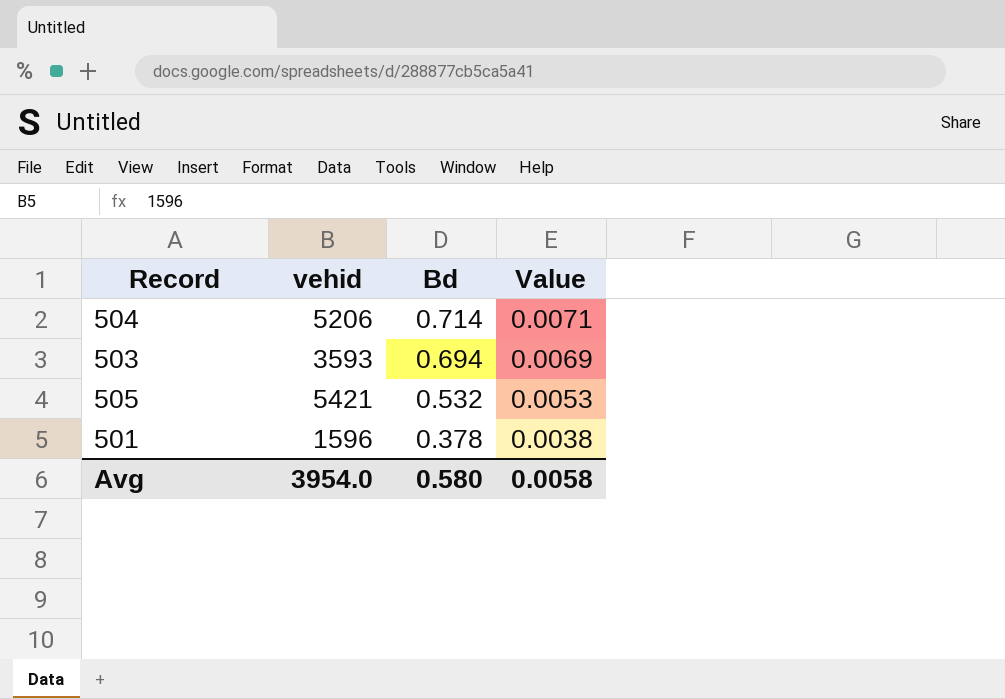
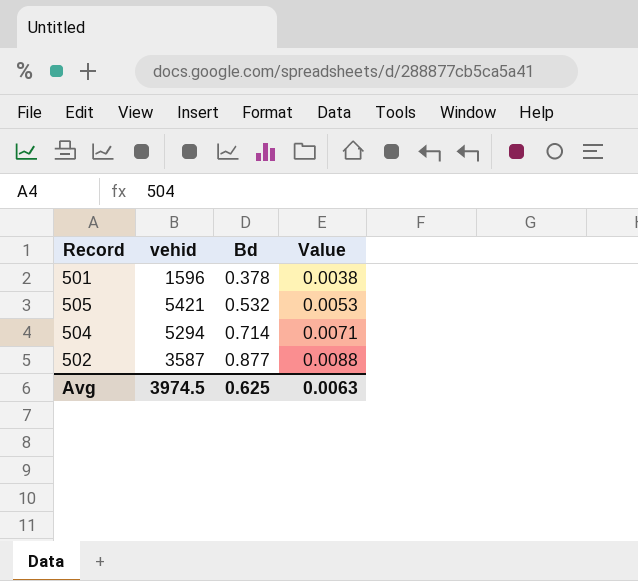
row order: Bd descending -> Bd ascending
row 503: 3593 | 0.694 | 0.0069 -> none
504 | vehid: 5206 -> 5294
row 502: none -> 3587 | 0.877 | 0.0088
Avg | vehid: 3954.0 -> 3974.5
Avg | Bd: 0.580 -> 0.625
Avg | Value: 0.0058 -> 0.0063

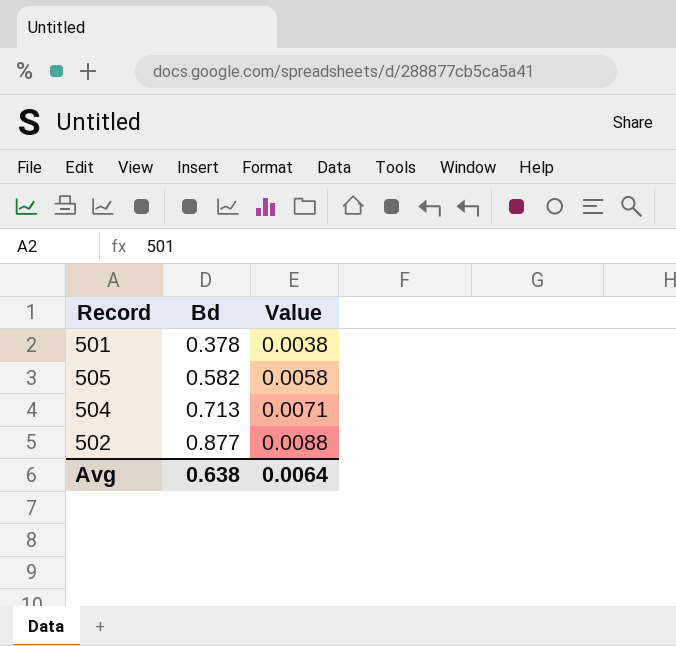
column vehid | position: 2 -> none
505 | Bd: 0.532 -> 0.582
505 | Value: 0.0053 -> 0.0058
504 | Bd: 0.714 -> 0.713
Avg | Bd: 0.625 -> 0.638
Avg | Value: 0.0063 -> 0.0064

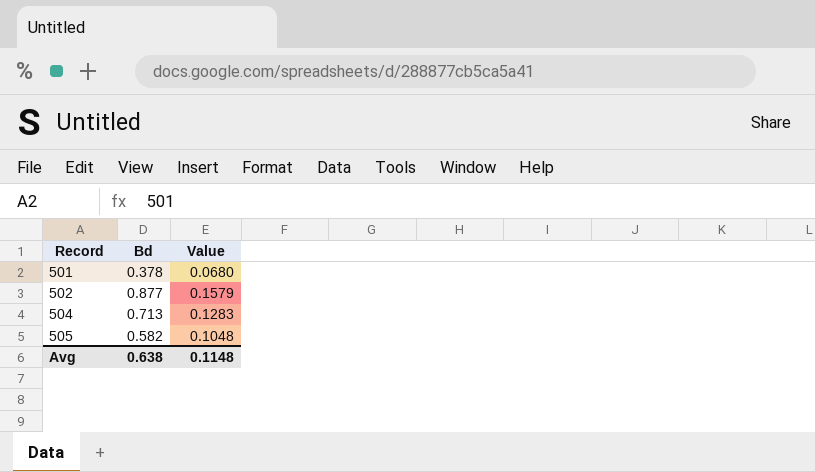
row order: Bd ascending -> Record ascending
column Value | formula: [Bd] * 0.01 -> [Bd] * 0.18
Avg | Value: 0.0064 -> 0.1148

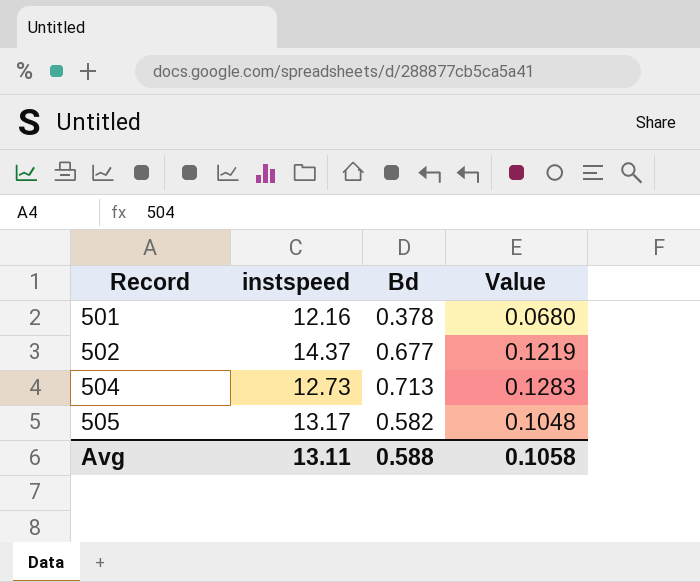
column instspeed | position: none -> 2
502 | Bd: 0.877 -> 0.677
502 | Value: 0.1579 -> 0.1219
Avg | Bd: 0.638 -> 0.588
Avg | Value: 0.1148 -> 0.1058

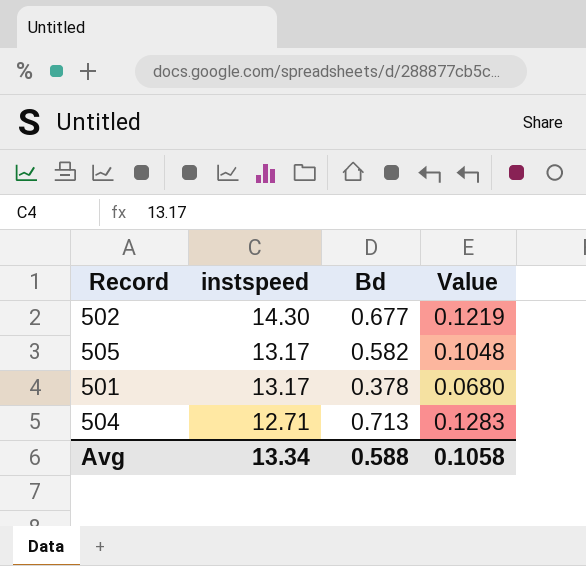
row order: Record ascending -> instspeed descending
502 | instspeed: 14.37 -> 14.30
501 | instspeed: 12.16 -> 13.17
504 | instspeed: 12.73 -> 12.71
Avg | instspeed: 13.11 -> 13.34

